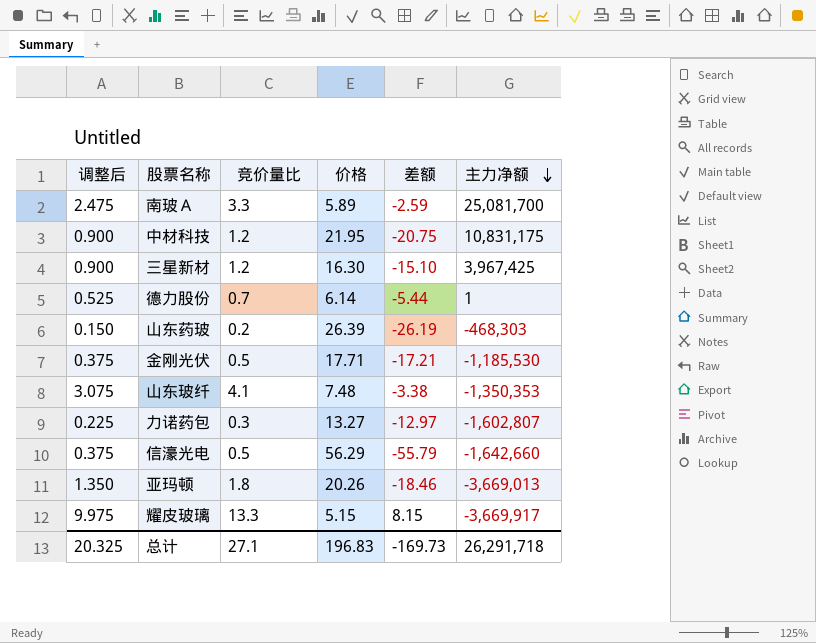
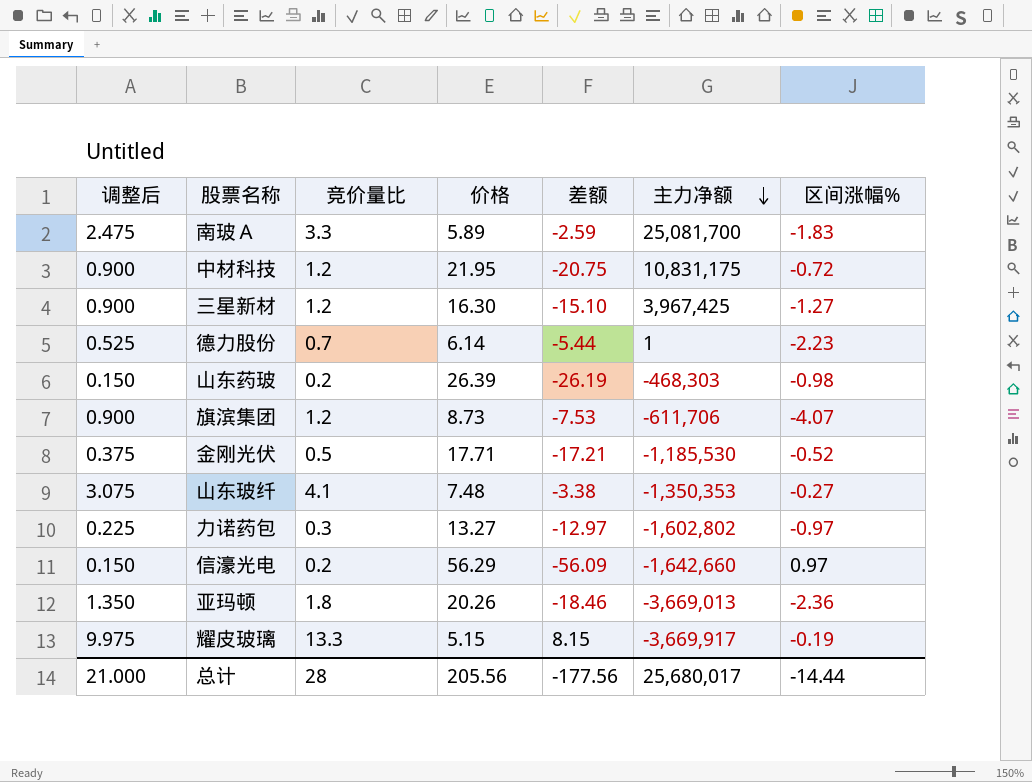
column 区间涨幅% | position: none -> 7
row 旗滨集团: none -> 0.900 | 1.2 | 8.73 | -7.53 | -611,706 | -4.07
力诺药包 | 主力净额: -1,602,807 -> -1,602,802
信濠光电 | 调整后: 0.375 -> 0.150
信濠光电 | 竞价量比: 0.5 -> 0.2
信濠光电 | 差额: -55.79 -> -56.09
总计 | 调整后: 20.325 -> 21.000
总计 | 竞价量比: 27.1 -> 28
总计 | 价格: 196.83 -> 205.56
总计 | 差额: -169.73 -> -177.56
总计 | 主力净额: 26,291,718 -> 25,680,017

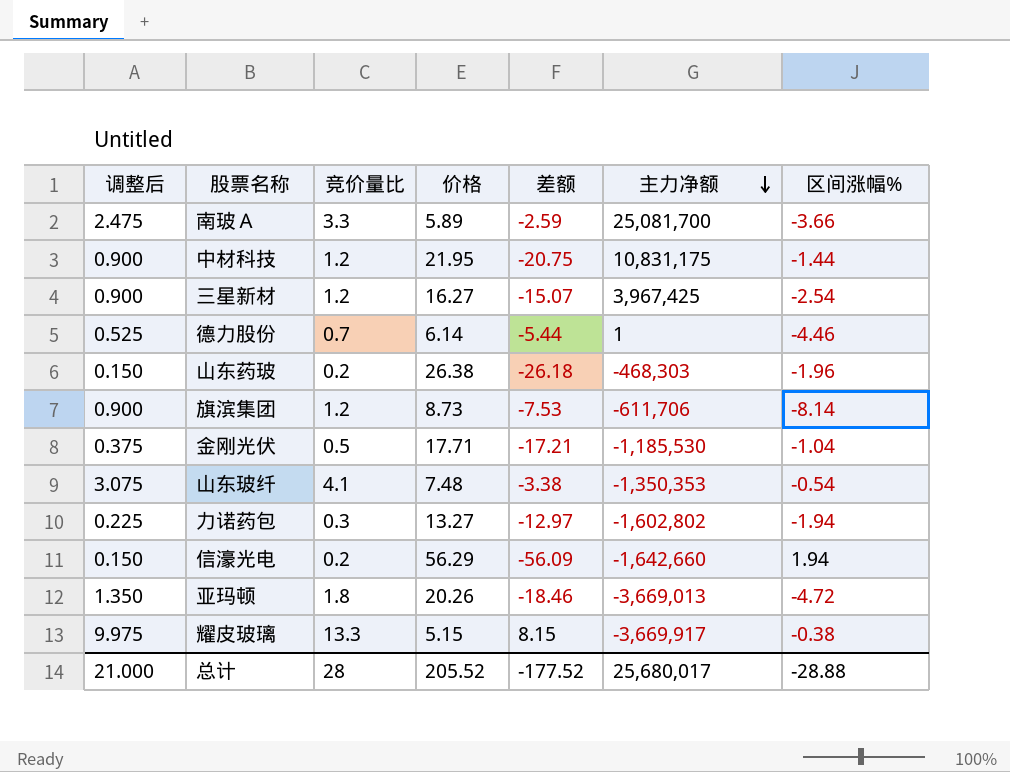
南玻Ａ | 区间涨幅%: -1.83 -> -3.66
中材科技 | 区间涨幅%: -0.72 -> -1.44
三星新材 | 价格: 16.30 -> 16.27
三星新材 | 差额: -15.10 -> -15.07
三星新材 | 区间涨幅%: -1.27 -> -2.54
德力股份 | 区间涨幅%: -2.23 -> -4.46
山东药玻 | 价格: 26.39 -> 26.38
山东药玻 | 差额: -26.19 -> -26.18
山东药玻 | 区间涨幅%: -0.98 -> -1.96
旗滨集团 | 区间涨幅%: -4.07 -> -8.14
金刚光伏 | 区间涨幅%: -0.52 -> -1.04
山东玻纤 | 区间涨幅%: -0.27 -> -0.54
力诺药包 | 区间涨幅%: -0.97 -> -1.94
信濠光电 | 区间涨幅%: 0.97 -> 1.94
亚玛顿 | 区间涨幅%: -2.36 -> -4.72
耀皮玻璃 | 区间涨幅%: -0.19 -> -0.38
总计 | 价格: 205.56 -> 205.52
总计 | 差额: -177.56 -> -177.52
总计 | 区间涨幅%: -14.44 -> -28.88

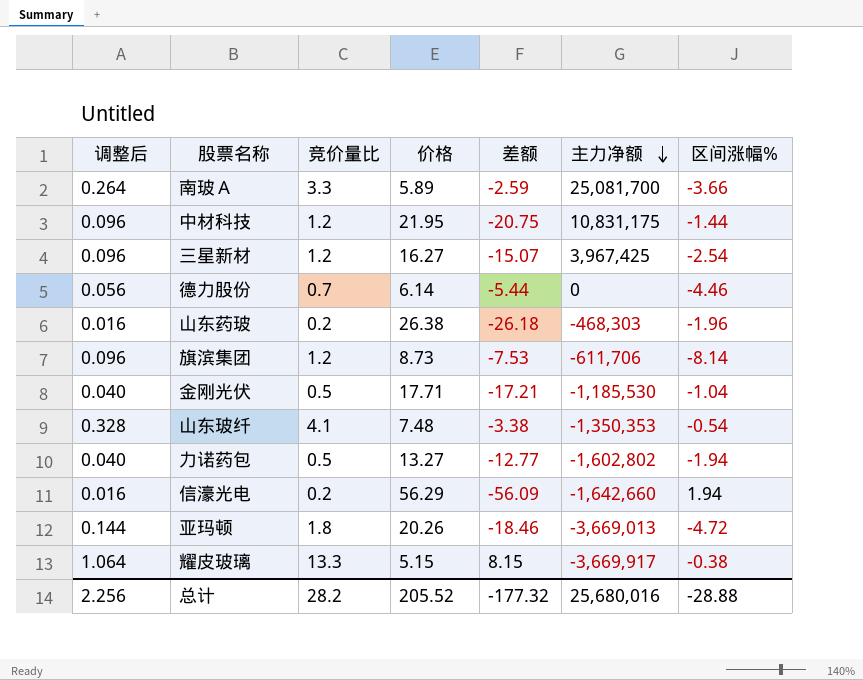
column 调整后 | formula: [竞价量比] * 0.75 -> [竞价量比] * 0.08
德力股份 | 主力净额: 1 -> 0
力诺药包 | 竞价量比: 0.3 -> 0.5
力诺药包 | 差额: -12.97 -> -12.77
总计 | 调整后: 21.000 -> 2.256
总计 | 竞价量比: 28 -> 28.2
总计 | 差额: -177.52 -> -177.32
总计 | 主力净额: 25,680,017 -> 25,680,016

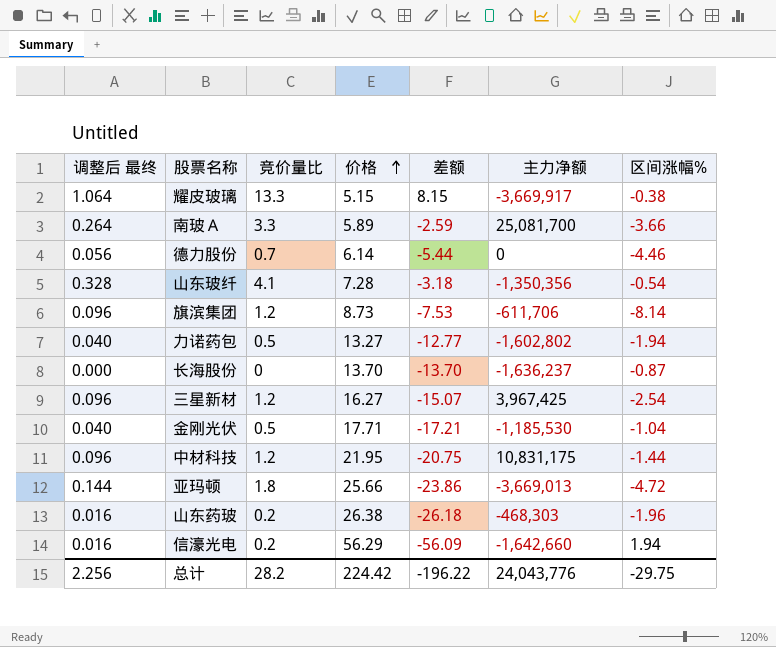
row order: 主力净额 descending -> 价格 ascending
column name: 调整后 -> 调整后 最终
山东玻纤 | 价格: 7.48 -> 7.28
山东玻纤 | 差额: -3.38 -> -3.18
山东玻纤 | 主力净额: -1,350,353 -> -1,350,356
row 长海股份: none -> 0.000 | 0 | 13.70 | -13.70 | -1,636,237 | -0.87
亚玛顿 | 价格: 20.26 -> 25.66
亚玛顿 | 差额: -18.46 -> -23.86
总计 | 价格: 205.52 -> 224.42
总计 | 差额: -177.32 -> -196.22
总计 | 主力净额: 25,680,016 -> 24,043,776
总计 | 区间涨幅%: -28.88 -> -29.75

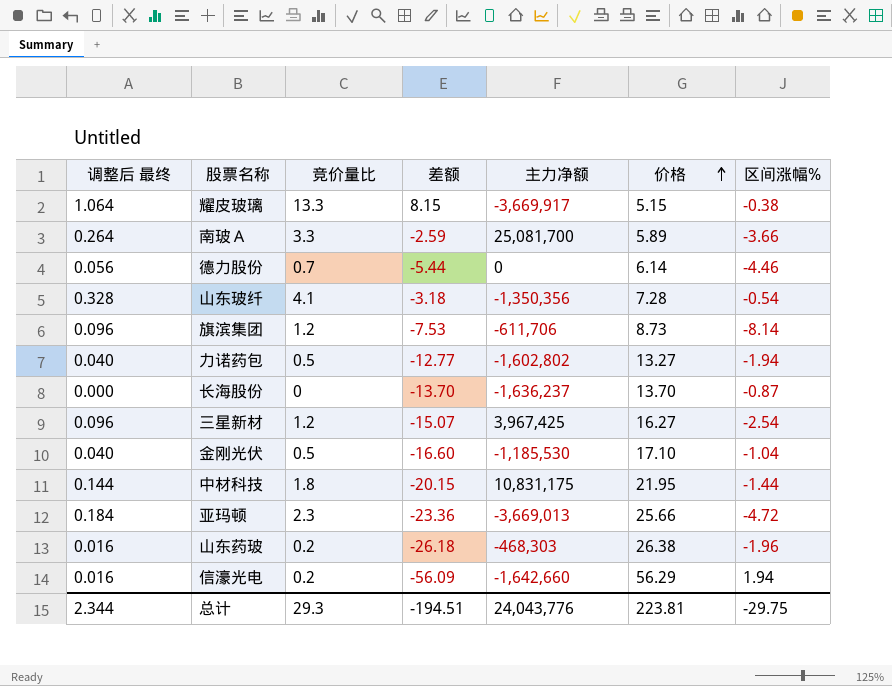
column 价格 | position: 4 -> 6
金刚光伏 | 差额: -17.21 -> -16.60
金刚光伏 | 价格: 17.71 -> 17.10
中材科技 | 调整后 最终: 0.096 -> 0.144
中材科技 | 竞价量比: 1.2 -> 1.8
中材科技 | 差额: -20.75 -> -20.15
亚玛顿 | 调整后 最终: 0.144 -> 0.184
亚玛顿 | 竞价量比: 1.8 -> 2.3
亚玛顿 | 差额: -23.86 -> -23.36
总计 | 调整后 最终: 2.256 -> 2.344
总计 | 竞价量比: 28.2 -> 29.3
总计 | 差额: -196.22 -> -194.51
总计 | 价格: 224.42 -> 223.81

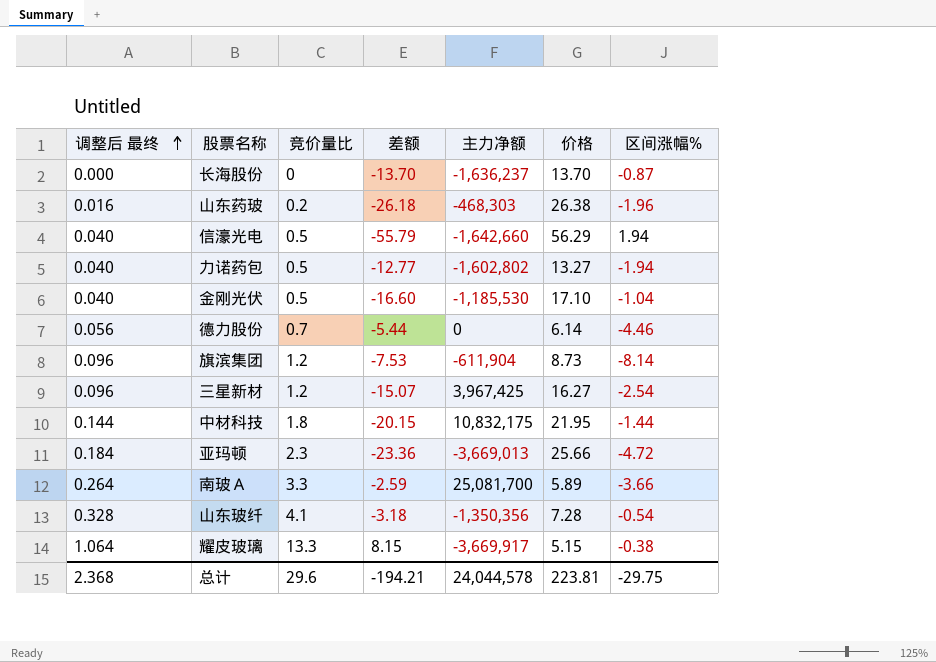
row order: 价格 ascending -> 调整后 最终 ascending
信濠光电 | 调整后 最终: 0.016 -> 0.040
信濠光电 | 竞价量比: 0.2 -> 0.5
信濠光电 | 差额: -56.09 -> -55.79
旗滨集团 | 主力净额: -611,706 -> -611,904
中材科技 | 主力净额: 10,831,175 -> 10,832,175
总计 | 调整后 最终: 2.344 -> 2.368
总计 | 竞价量比: 29.3 -> 29.6
总计 | 差额: -194.51 -> -194.21
总计 | 主力净额: 24,043,776 -> 24,044,578

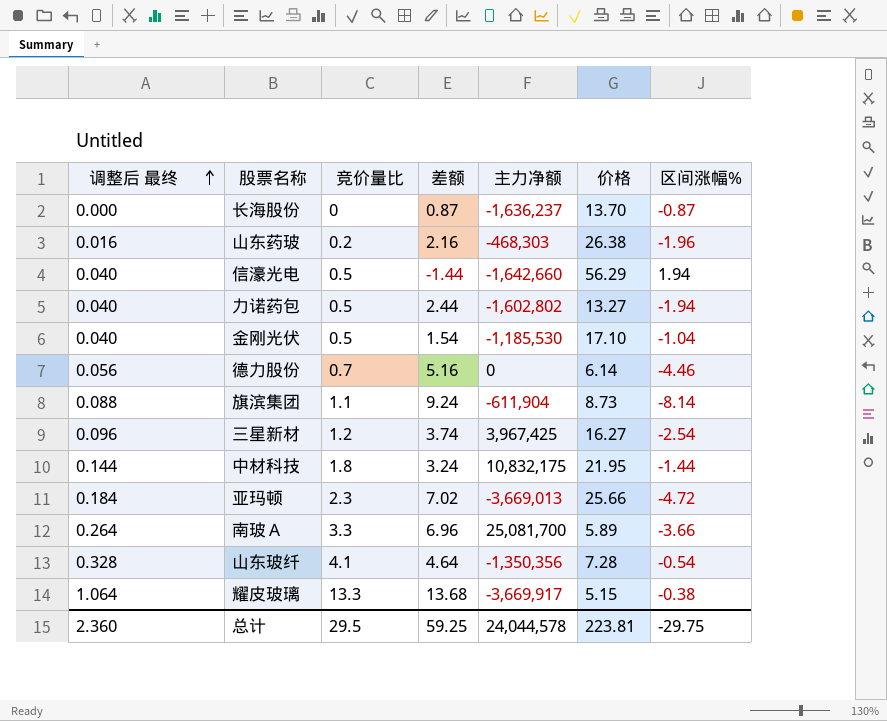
column 差额 | formula: [竞价量比] - [价格] -> [竞价量比] - [区间涨幅%]
旗滨集团 | 调整后 最终: 0.096 -> 0.088
旗滨集团 | 竞价量比: 1.2 -> 1.1
总计 | 调整后 最终: 2.368 -> 2.360
总计 | 竞价量比: 29.6 -> 29.5
总计 | 差额: -194.21 -> 59.25

